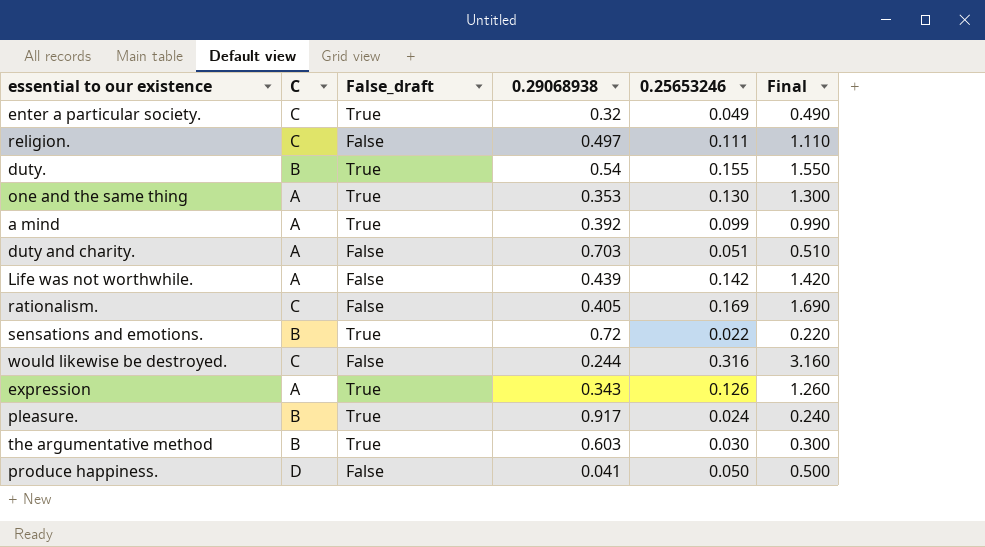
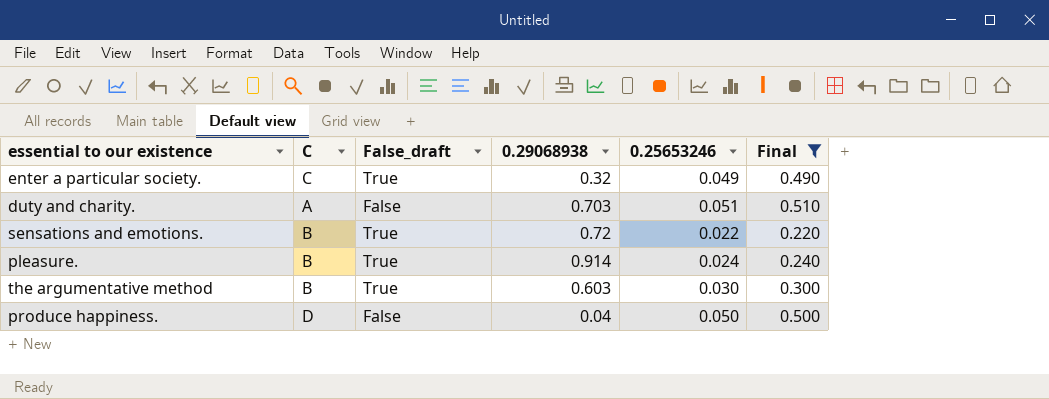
filter: none -> Final <= 0.510
pleasure. | 0.29068938: 0.917 -> 0.914
produce happiness. | 0.29068938: 0.041 -> 0.04

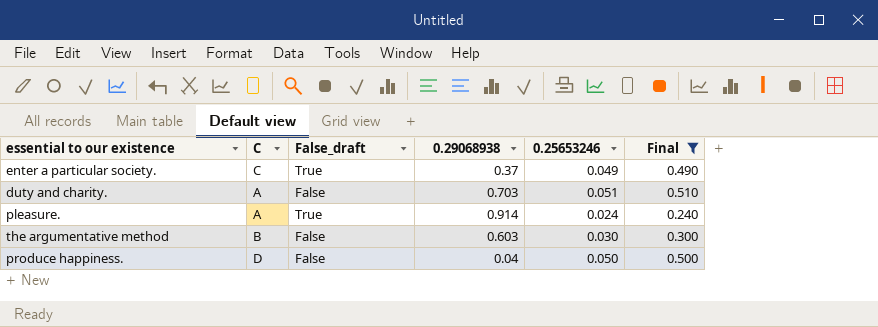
row sensations and emotions.: B | True | 0.72 | 0.022 | 0.220 -> none
enter a particular society. | 0.29068938: 0.32 -> 0.37
pleasure. | C: B -> A
the argumentative method | False_draft: True -> False

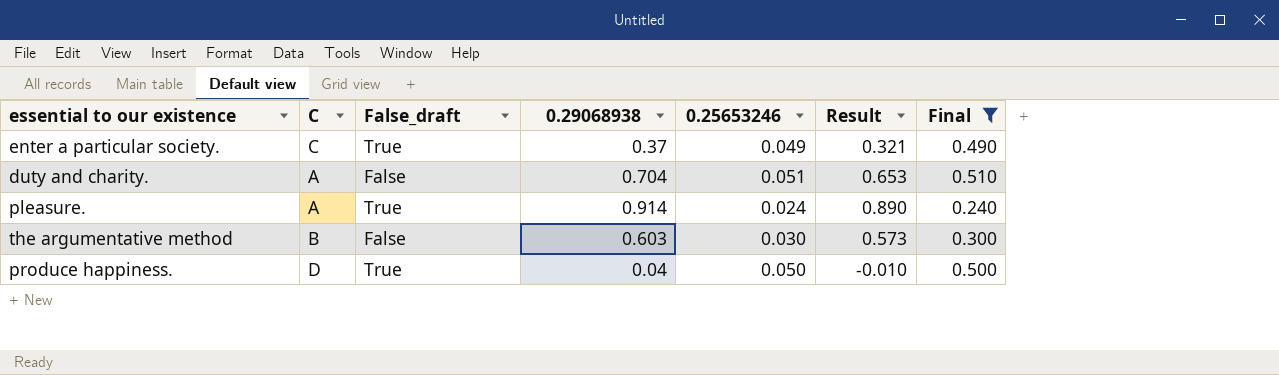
column Result | formula: none -> [0.29068938] - [0.25653246]
duty and charity. | 0.29068938: 0.703 -> 0.704
produce happiness. | False_draft: False -> True

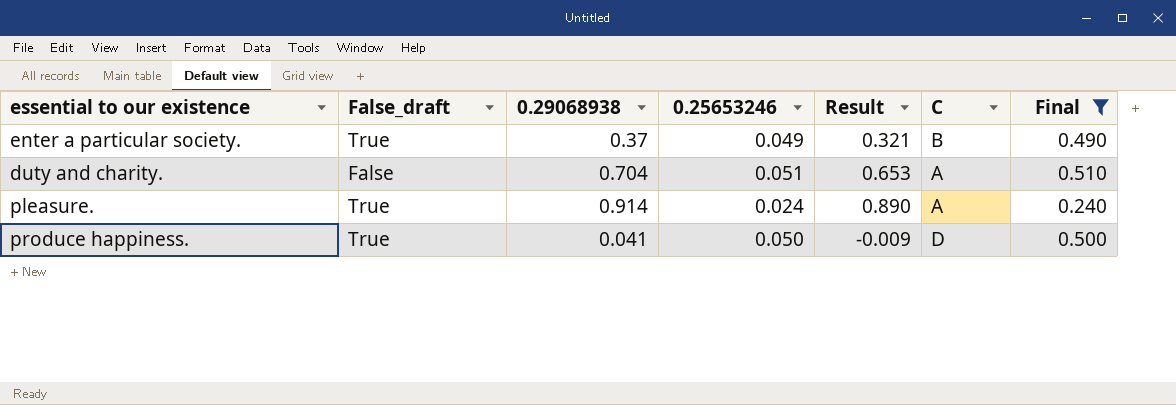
column C | position: 2 -> 6
row the argumentative method: B | False | 0.603 | 0.030 | 0.573 | 0.300 -> none
enter a particular society. | C: C -> B
produce happiness. | 0.29068938: 0.04 -> 0.041
produce happiness. | Result: -0.010 -> -0.009

